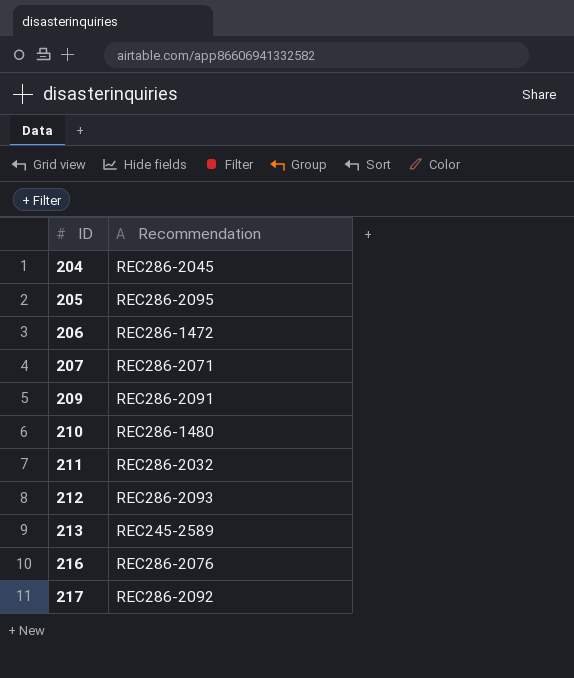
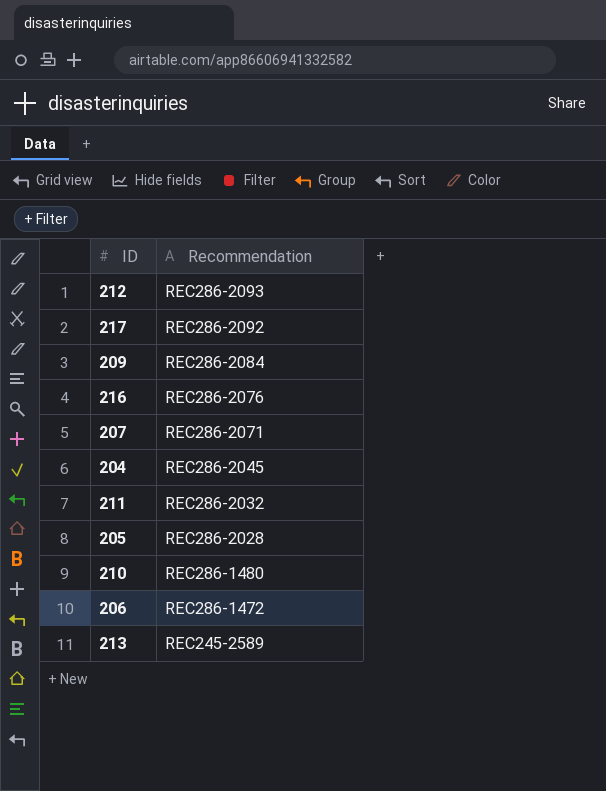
row order: ID ascending -> Recommendation descending
209 | Recommendation: REC286-2091 -> REC286-2084
205 | Recommendation: REC286-2095 -> REC286-2028

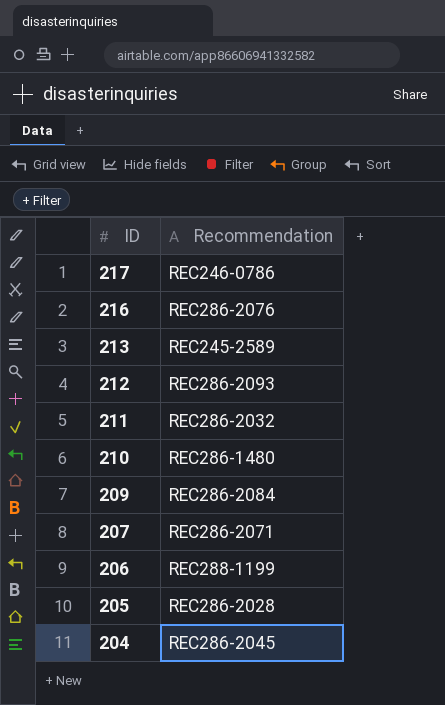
row order: Recommendation descending -> ID descending
217 | Recommendation: REC286-2092 -> REC246-0786
206 | Recommendation: REC286-1472 -> REC288-1199

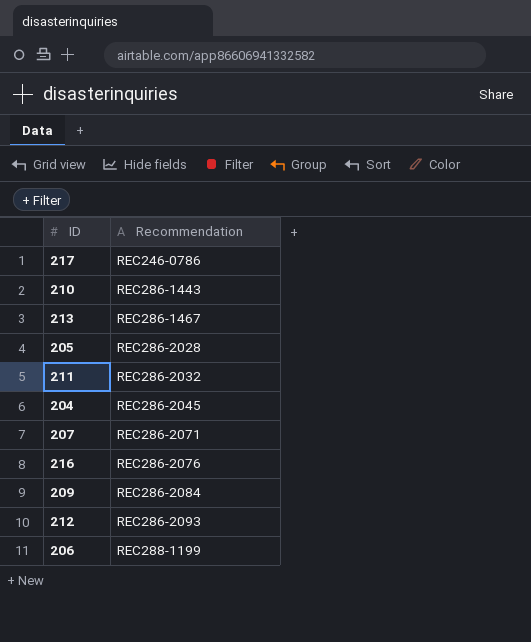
row order: ID descending -> Recommendation ascending
210 | Recommendation: REC286-1480 -> REC286-1443
213 | Recommendation: REC245-2589 -> REC286-1467

